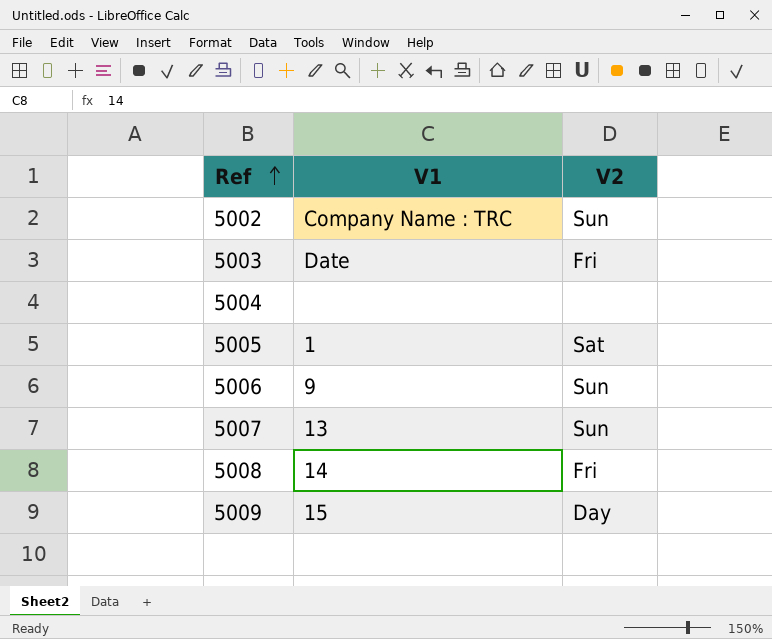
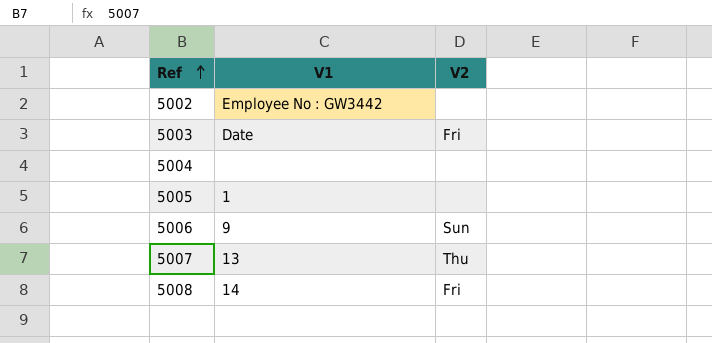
row 5009: 15 | Day -> none
5002 | V1: Company Name : TRC -> Employee No : GW3442
5002 | V2: Sun -> none
5005 | V2: Sat -> none
5007 | V2: Sun -> Thu

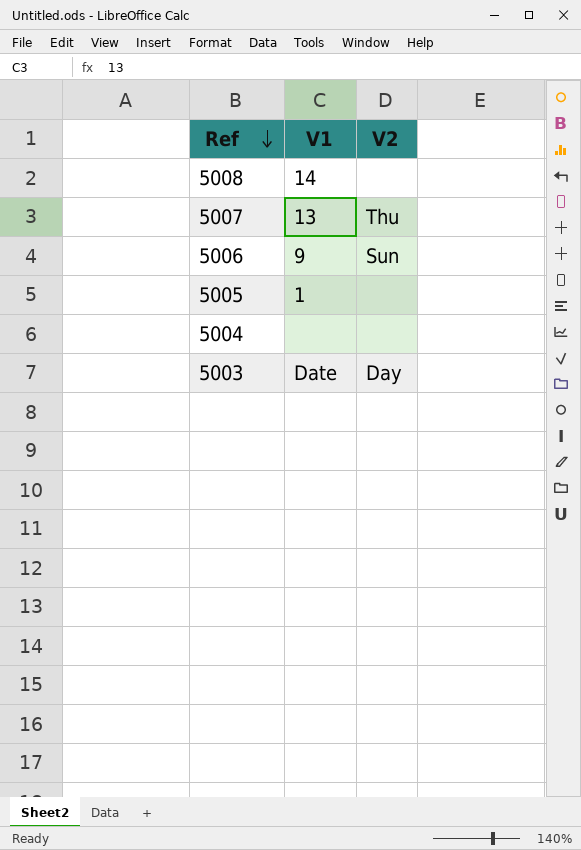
row order: Ref ascending -> Ref descending
row 5002: Employee No : GW3442 | none -> none
5008 | V2: Fri -> none
5003 | V2: Fri -> Day

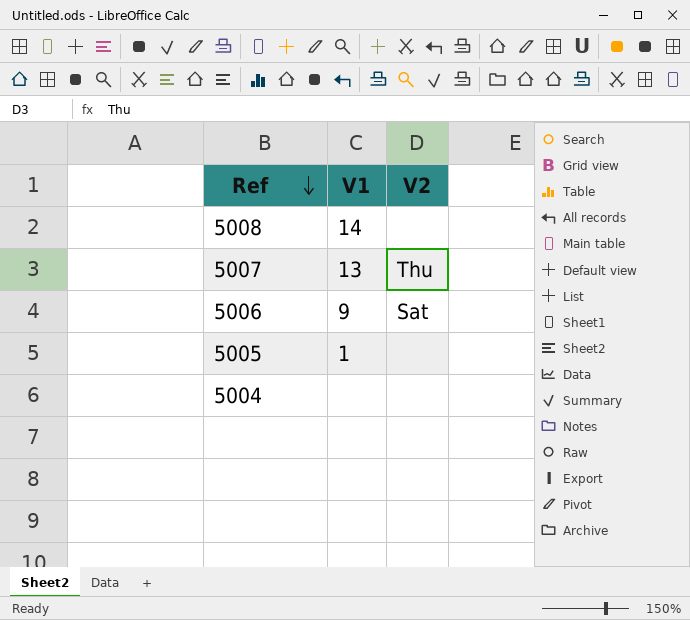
row 5003: Date | Day -> none
5006 | V2: Sun -> Sat

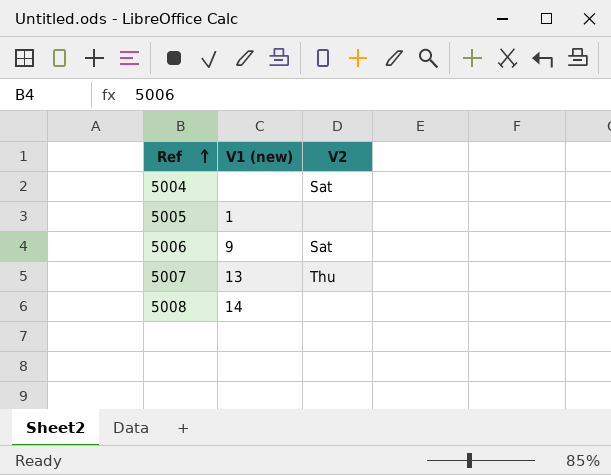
row order: Ref descending -> Ref ascending
column name: V1 -> V1 (new)
5004 | V2: none -> Sat

